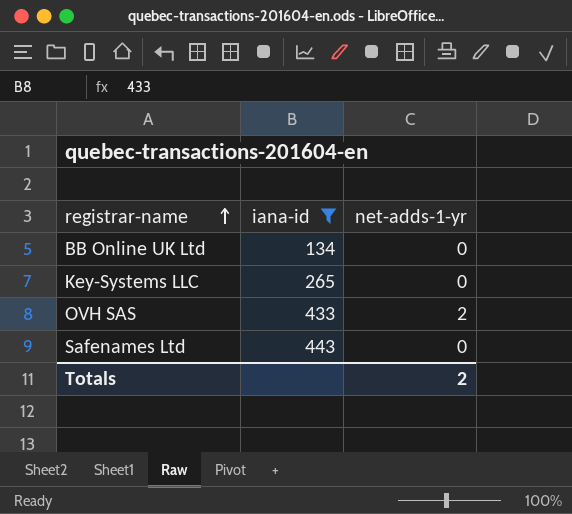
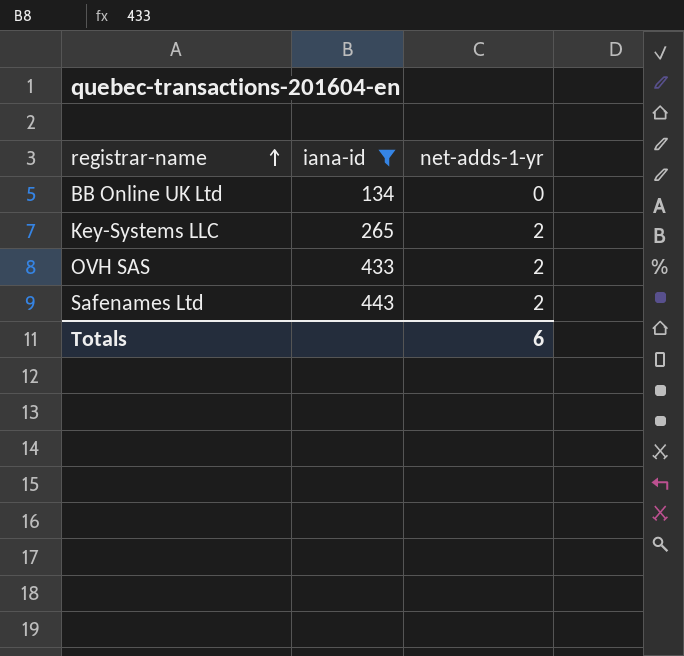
Key-Systems LLC | net-adds-1-yr: 0 -> 2
Safenames Ltd | net-adds-1-yr: 0 -> 2
Totals | net-adds-1-yr: 2 -> 6

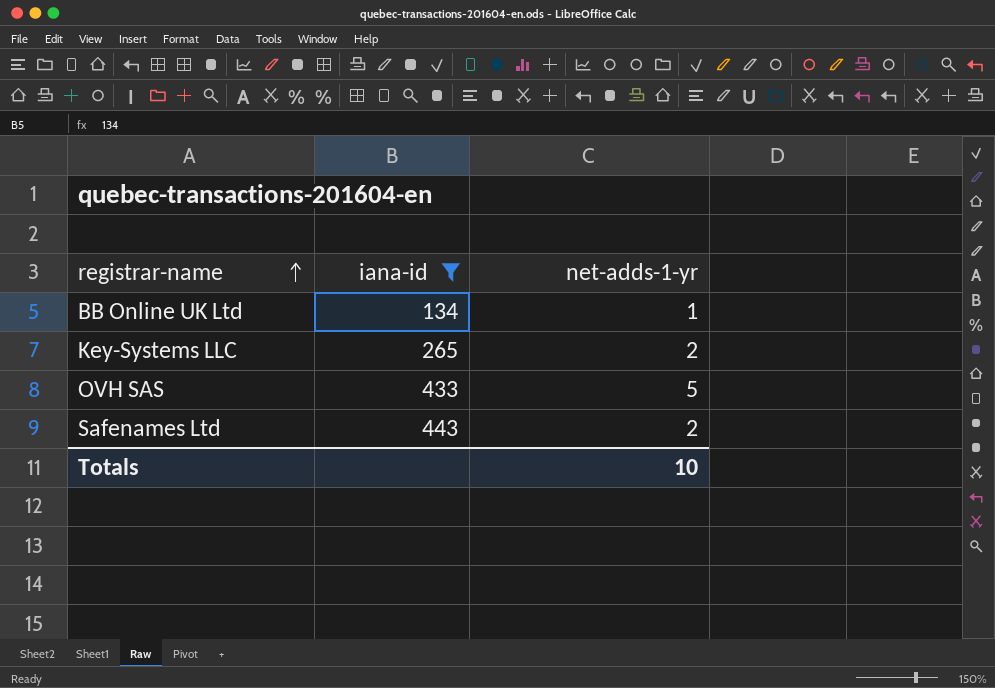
BB Online UK Ltd | net-adds-1-yr: 0 -> 1
OVH SAS | net-adds-1-yr: 2 -> 5
Totals | net-adds-1-yr: 6 -> 10

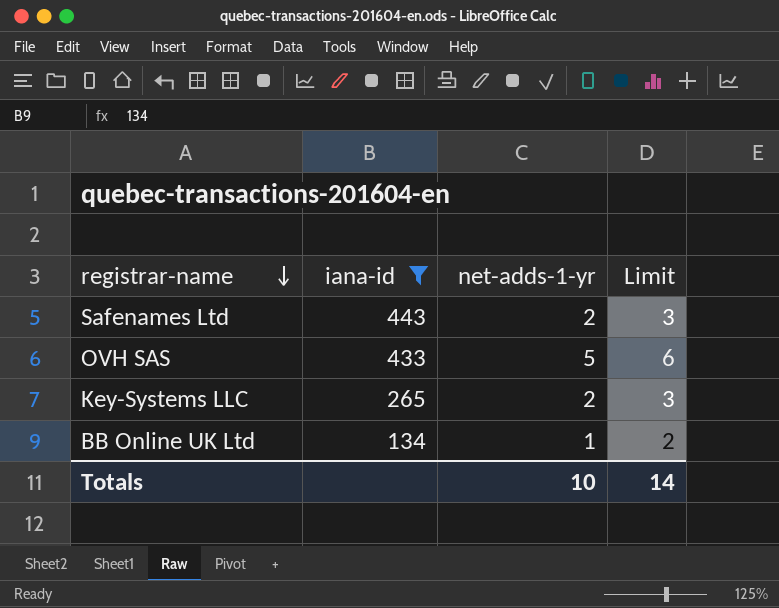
row order: registrar-name ascending -> registrar-name descending
column Limit | formula: none -> [net-adds-1-yr] + 1

